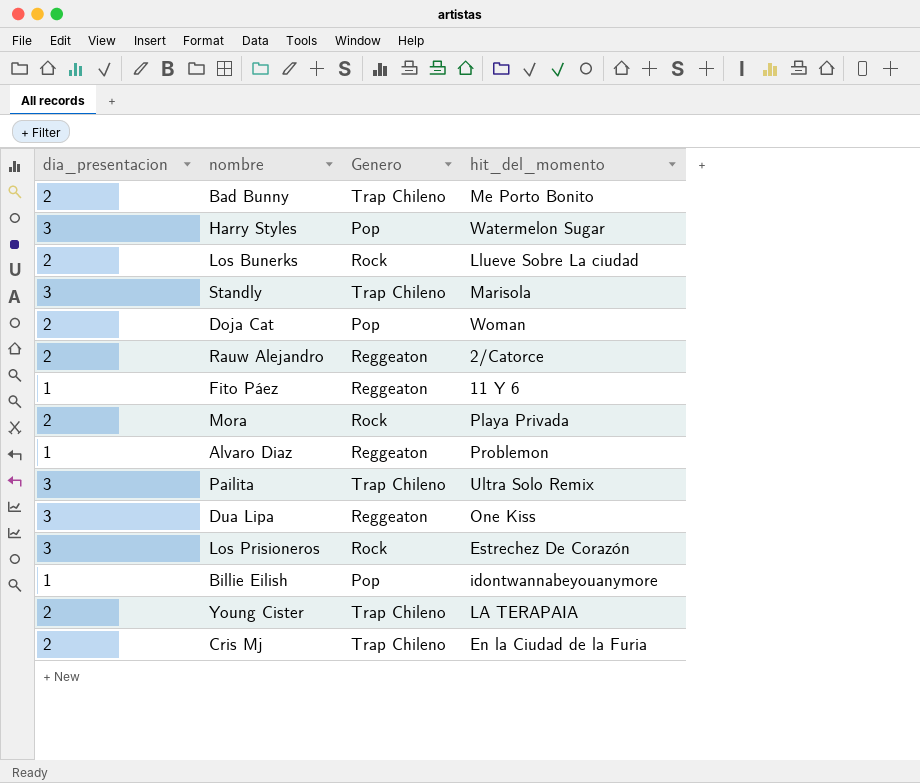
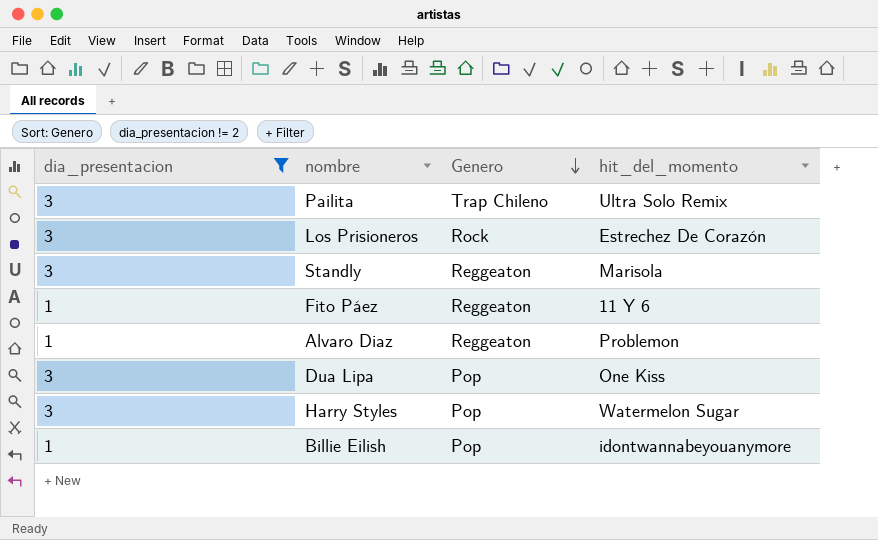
filter: none -> dia_presentacion != 2
row order: none -> Genero descending
Standly | Genero: Trap Chileno -> Reggeaton
Dua Lipa | Genero: Reggeaton -> Pop

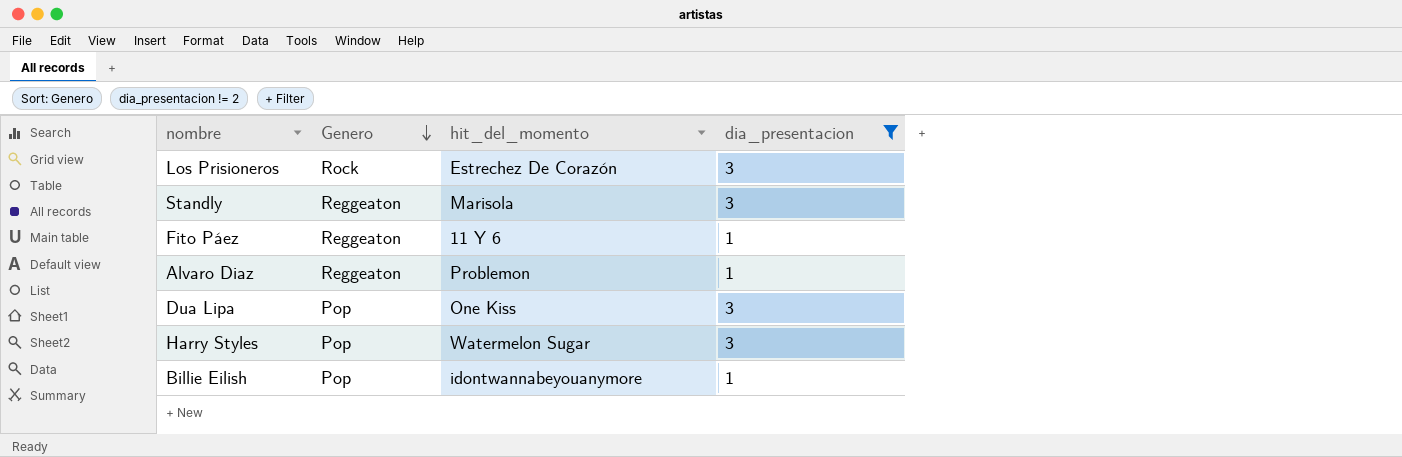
column dia_presentacion | position: 1 -> 4
row Pailita: 3 | Trap Chileno | Ultra Solo Remix -> none

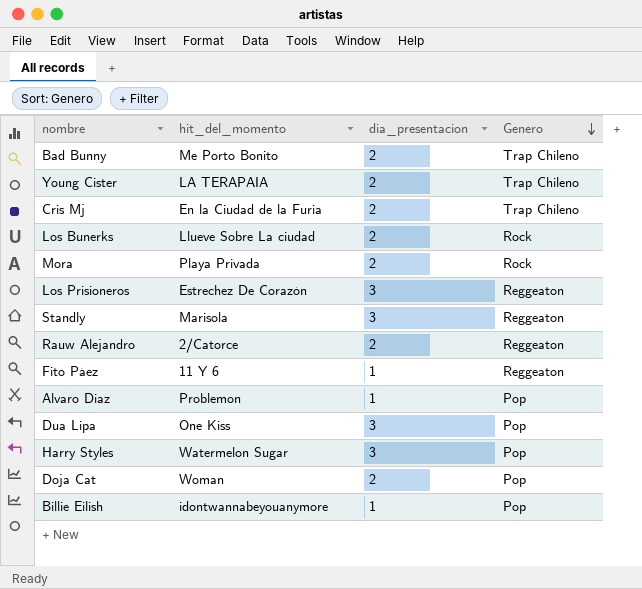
filter: dia_presentacion != 2 -> none
column Genero | position: 2 -> 4
Los Prisioneros | Genero: Rock -> Reggeaton
Alvaro Diaz | Genero: Reggeaton -> Pop

